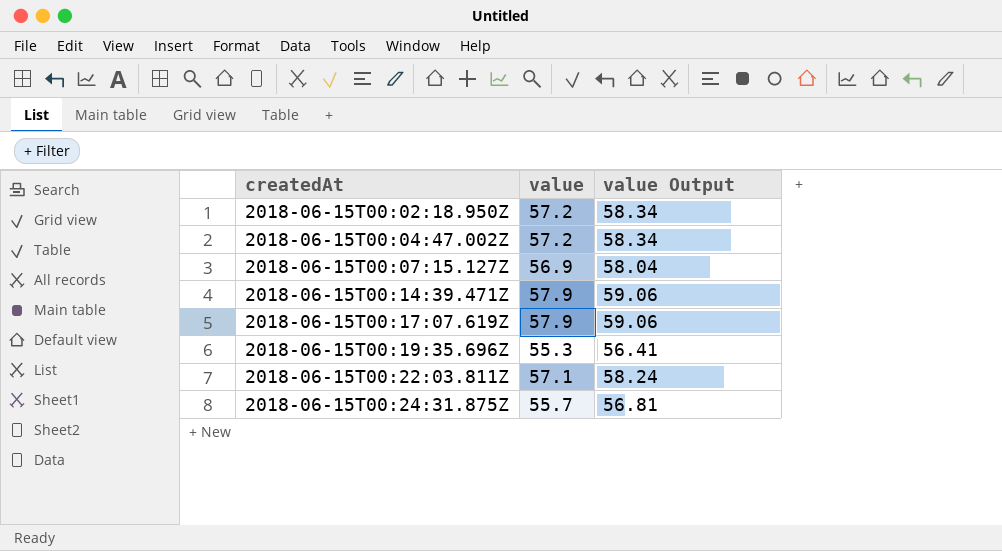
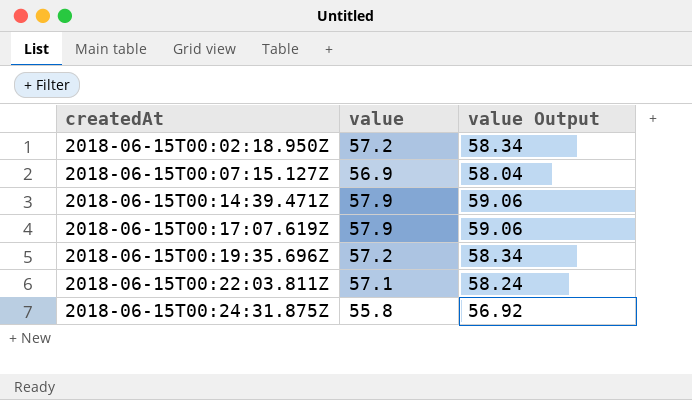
row 2018-06-15T00:04:47.002Z: 57.2 | 58.34 -> none
2018-06-15T00:19:35.696Z | value: 55.3 -> 57.2
2018-06-15T00:19:35.696Z | value Output: 56.41 -> 58.34
2018-06-15T00:24:31.875Z | value: 55.7 -> 55.8
2018-06-15T00:24:31.875Z | value Output: 56.81 -> 56.92

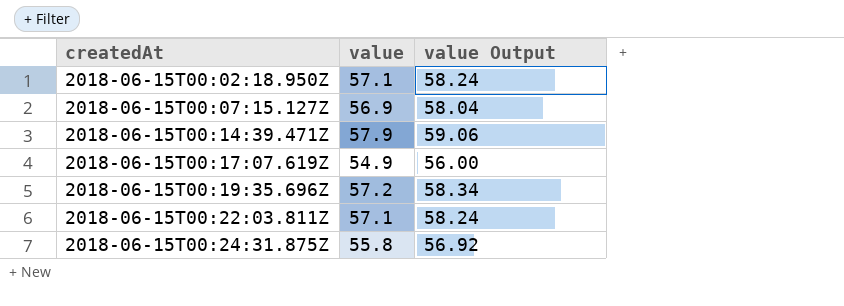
2018-06-15T00:02:18.950Z | value: 57.2 -> 57.1
2018-06-15T00:02:18.950Z | value Output: 58.34 -> 58.24
2018-06-15T00:17:07.619Z | value: 57.9 -> 54.9
2018-06-15T00:17:07.619Z | value Output: 59.06 -> 56.00

